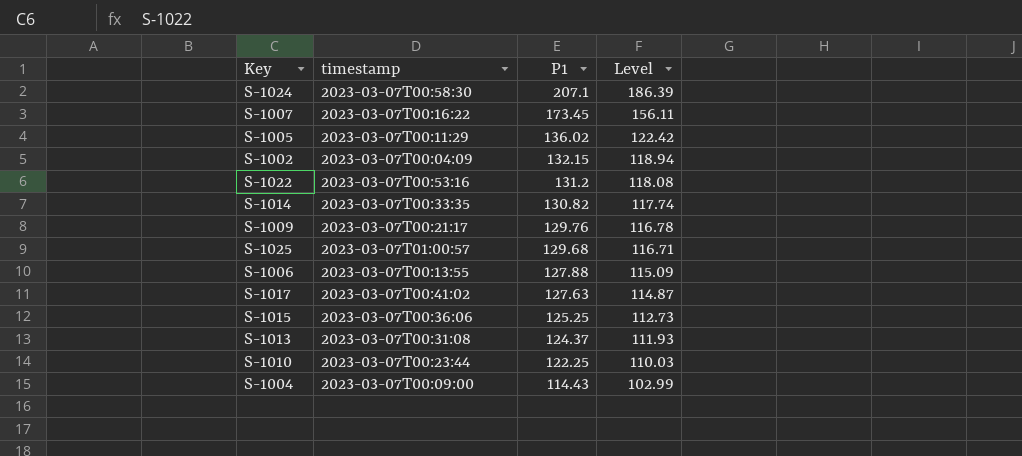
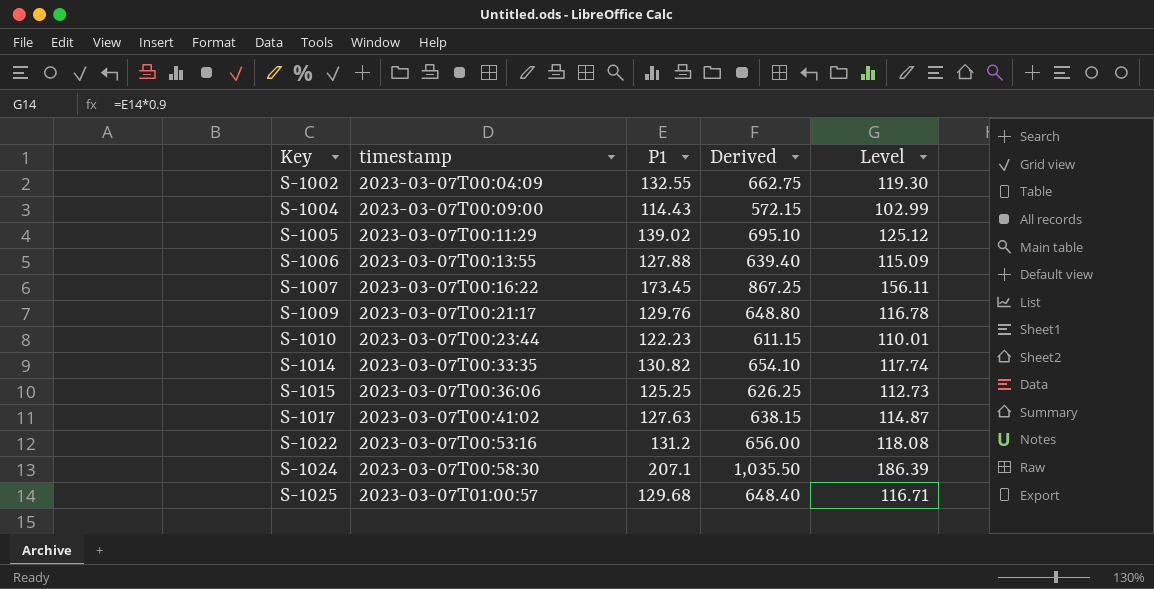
row order: P1 descending -> Key ascending
column Derived | formula: none -> [P1] * 5
row S-1013: 2023-03-07T00:31:08 | 124.37 | 111.93 -> none
S-1002 | P1: 132.15 -> 132.55
S-1002 | Level: 118.94 -> 119.30
S-1005 | P1: 136.02 -> 139.02
S-1005 | Level: 122.42 -> 125.12
S-1010 | P1: 122.25 -> 122.23
S-1010 | Level: 110.03 -> 110.01

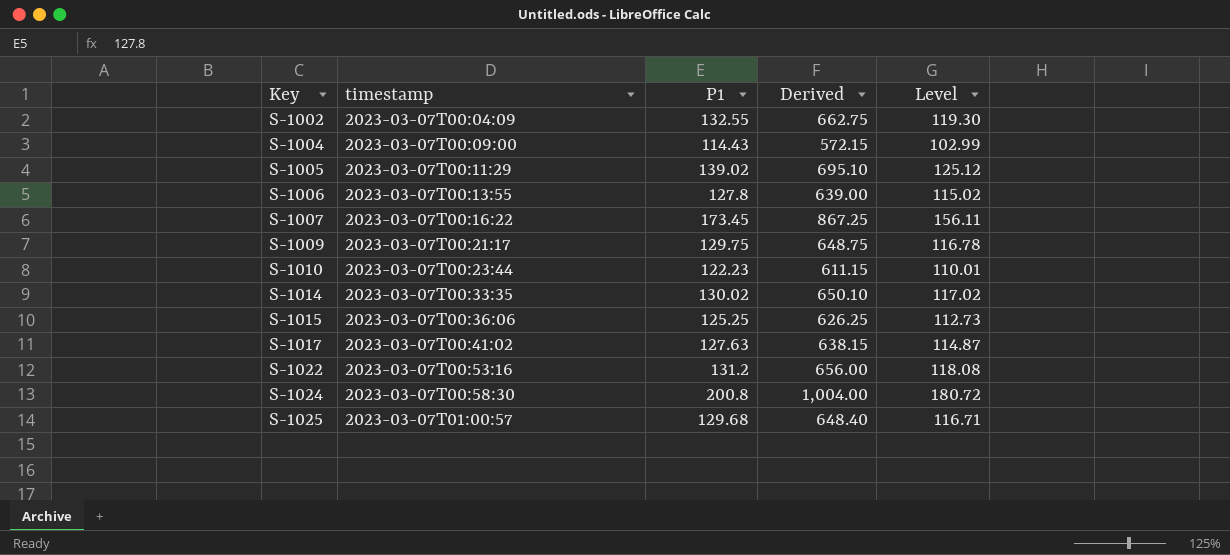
S-1006 | P1: 127.88 -> 127.8
S-1006 | Derived: 639.40 -> 639.00
S-1006 | Level: 115.09 -> 115.02
S-1009 | P1: 129.76 -> 129.75
S-1009 | Derived: 648.80 -> 648.75
S-1014 | P1: 130.82 -> 130.02
S-1014 | Derived: 654.10 -> 650.10
S-1014 | Level: 117.74 -> 117.02
S-1024 | P1: 207.1 -> 200.8
S-1024 | Derived: 1,035.50 -> 1,004.00
S-1024 | Level: 186.39 -> 180.72

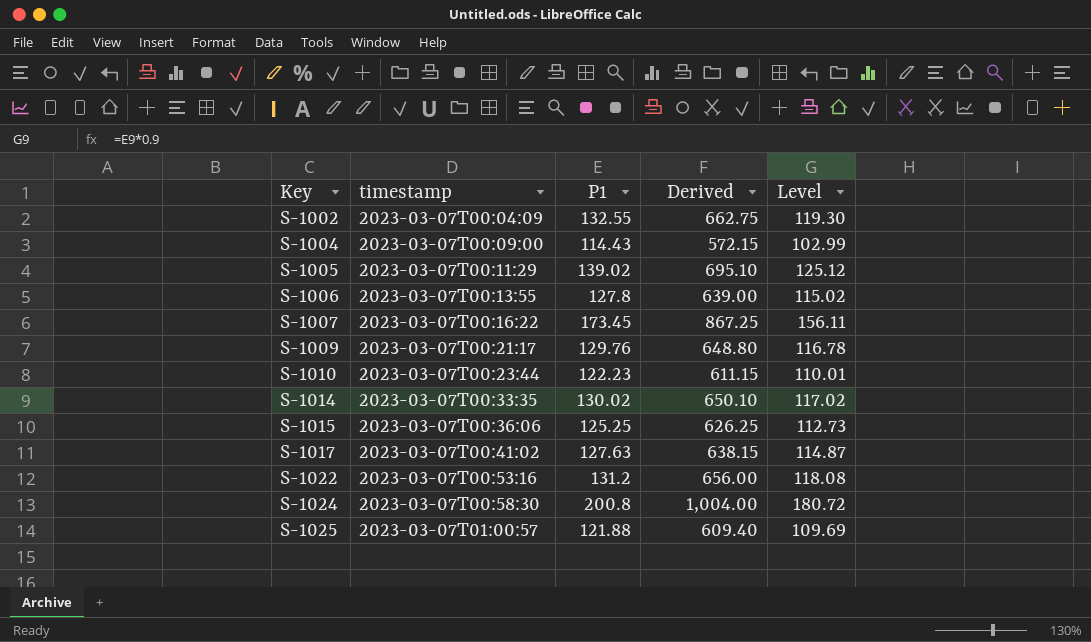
S-1009 | P1: 129.75 -> 129.76
S-1009 | Derived: 648.75 -> 648.80
S-1025 | P1: 129.68 -> 121.88
S-1025 | Derived: 648.40 -> 609.40
S-1025 | Level: 116.71 -> 109.69

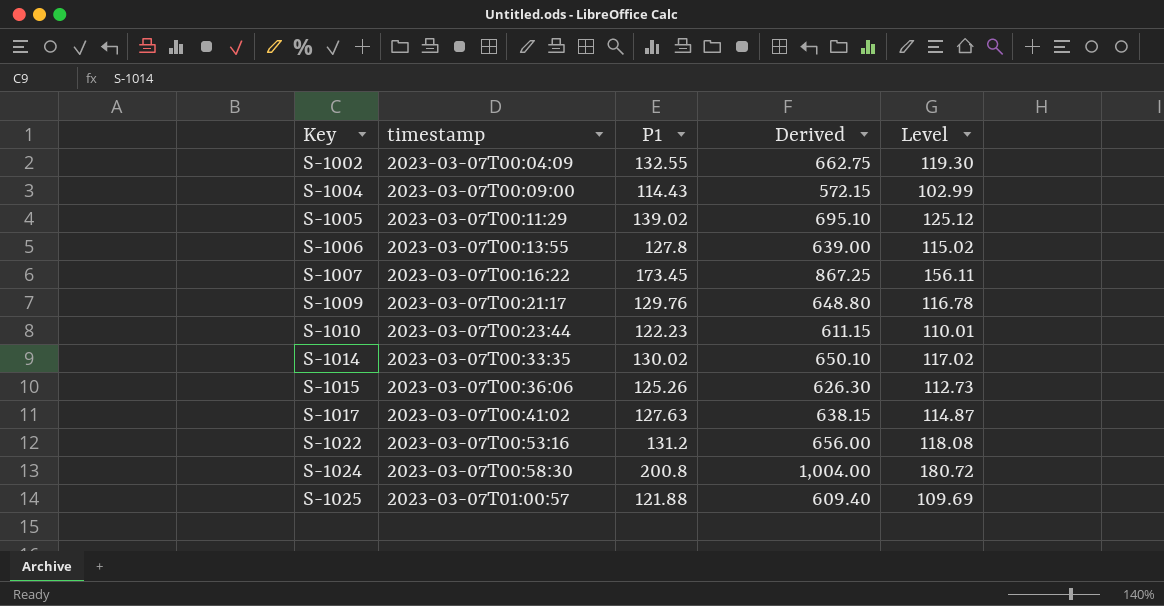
S-1015 | P1: 125.25 -> 125.26
S-1015 | Derived: 626.25 -> 626.30

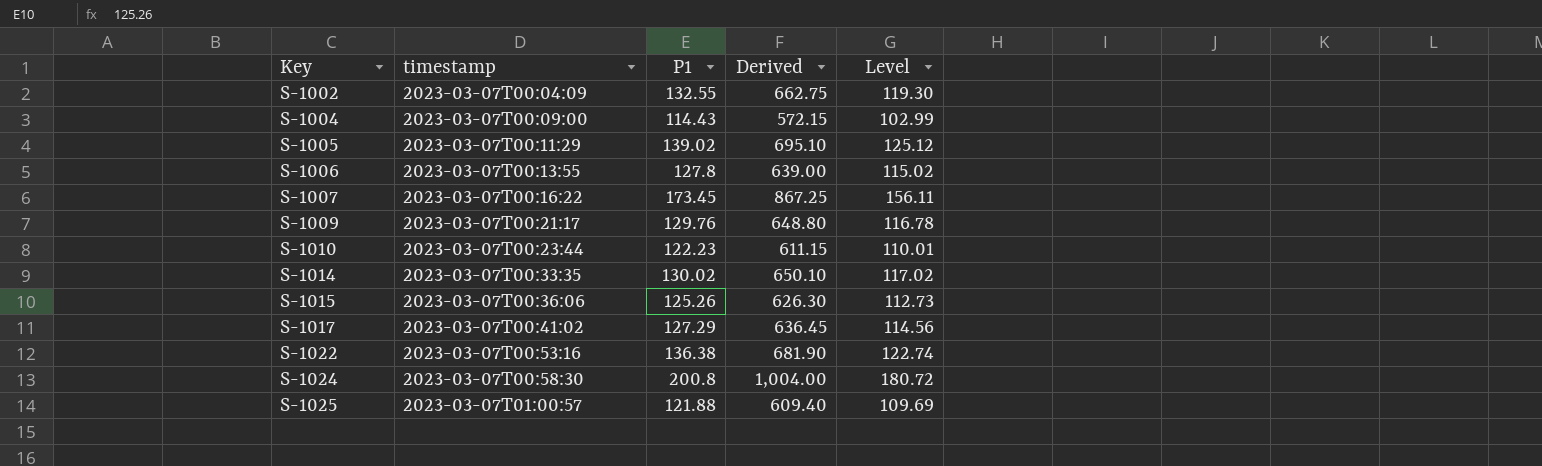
S-1017 | P1: 127.63 -> 127.29
S-1017 | Derived: 638.15 -> 636.45
S-1017 | Level: 114.87 -> 114.56
S-1022 | P1: 131.2 -> 136.38
S-1022 | Derived: 656.00 -> 681.90
S-1022 | Level: 118.08 -> 122.74

